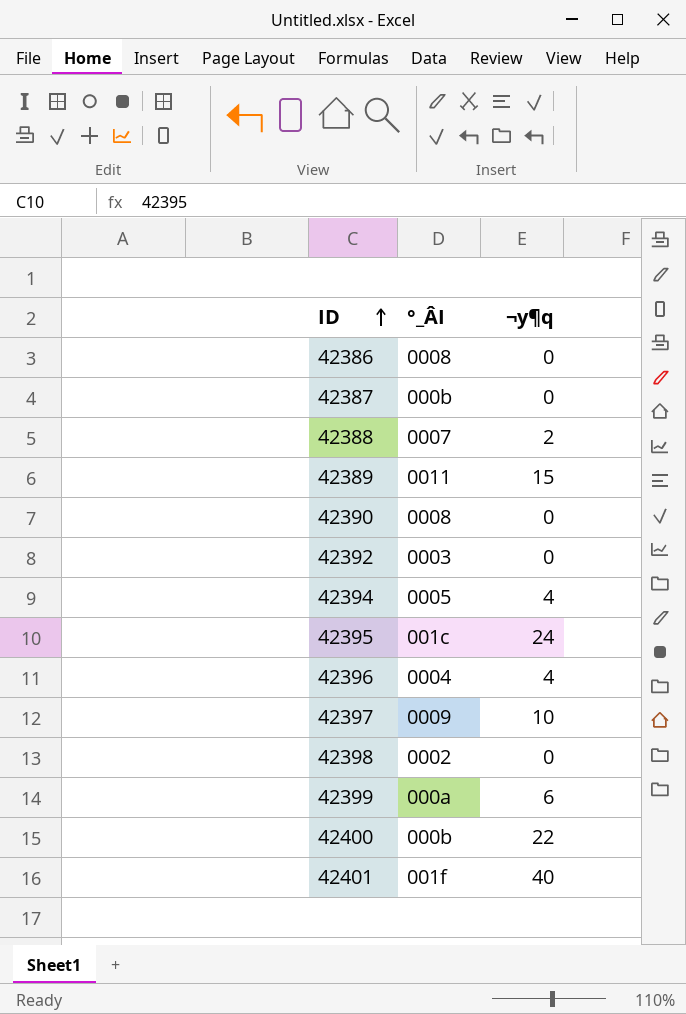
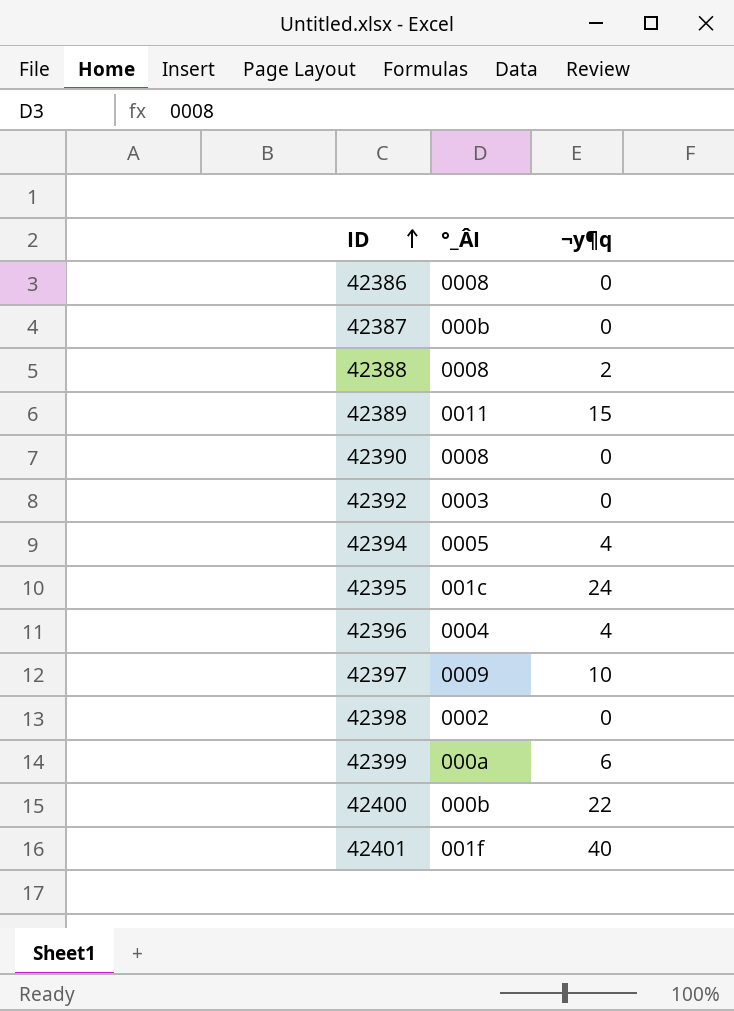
42388 | °_ÂI: 0007 -> 0008

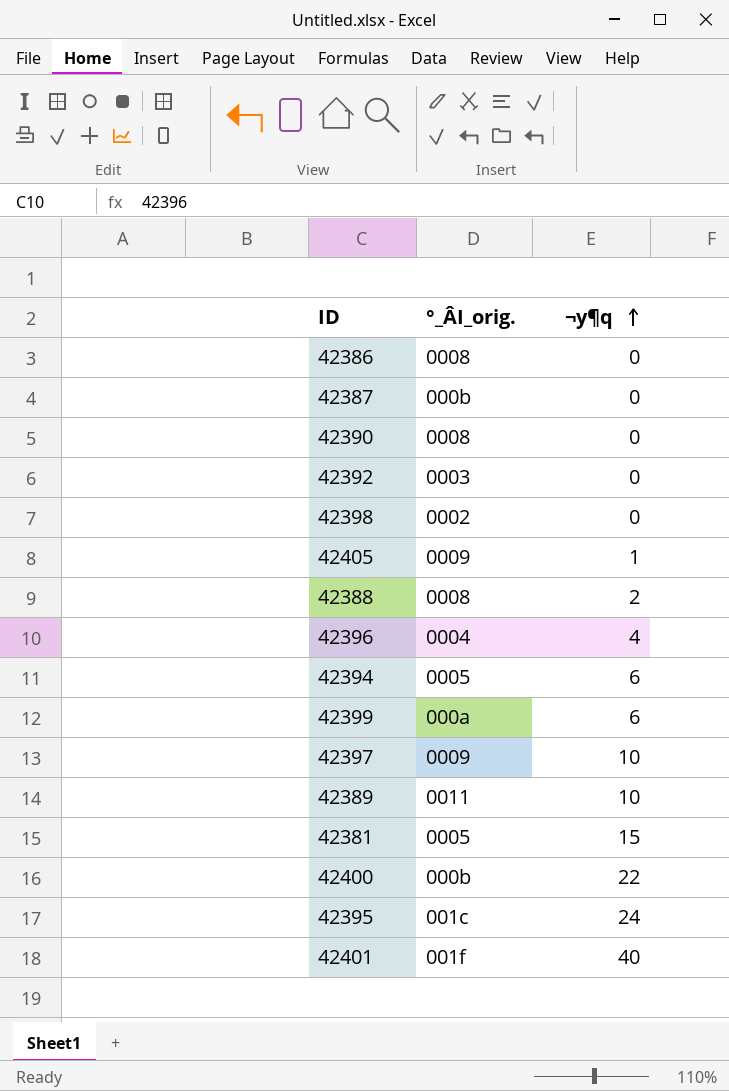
row order: ID ascending -> ¬y¶q ascending
column name: °_ÂI -> °_ÂI_orig.
row 42405: none -> 0009 | 1
42394 | ¬y¶q: 4 -> 6
42389 | ¬y¶q: 15 -> 10
row 42381: none -> 0005 | 15

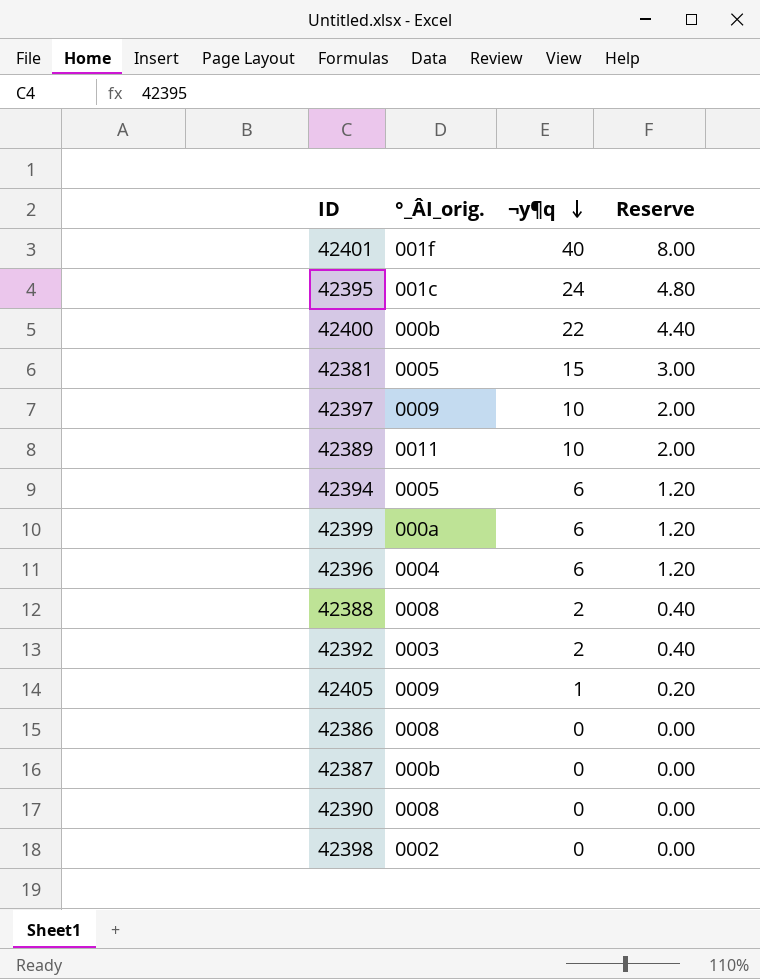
row order: ¬y¶q ascending -> ¬y¶q descending
column Reserve | formula: none -> [¬y¶q] * 0.2
42396 | ¬y¶q: 4 -> 6
42392 | ¬y¶q: 0 -> 2

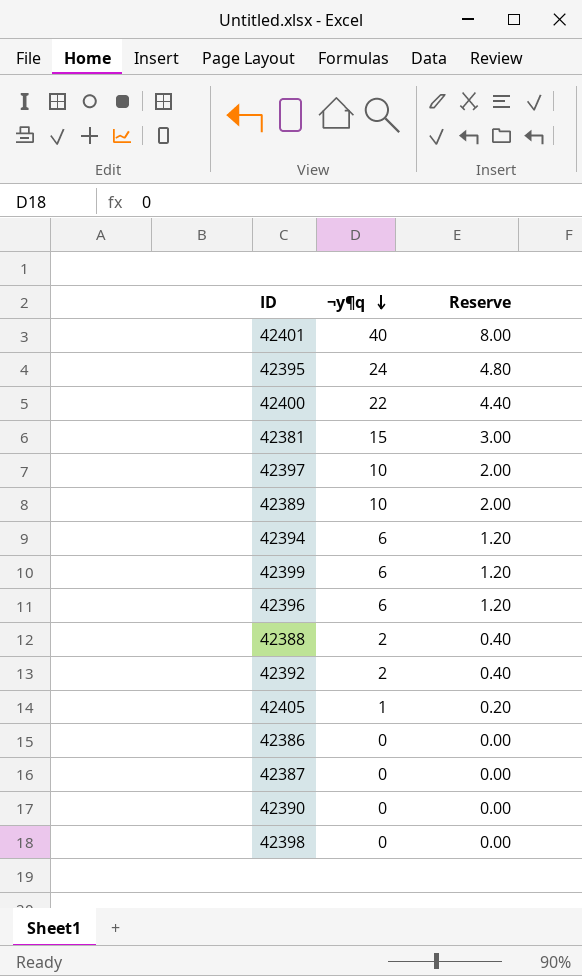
column °_ÂI_orig. | position: 2 -> none

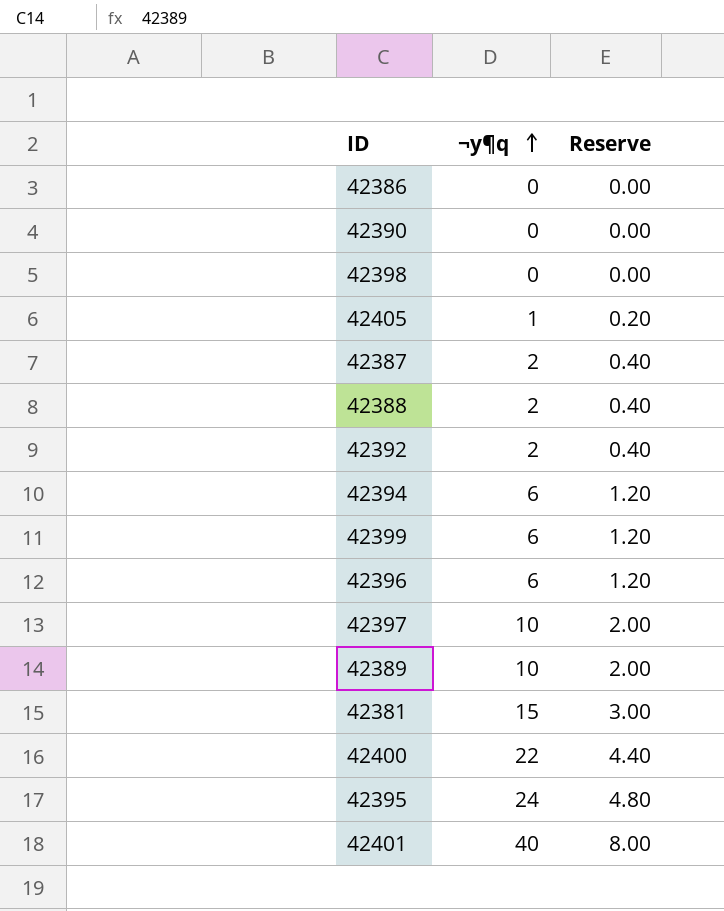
row order: ¬y¶q descending -> ¬y¶q ascending
42387 | ¬y¶q: 0 -> 2
42387 | Reserve: 0.00 -> 0.40

